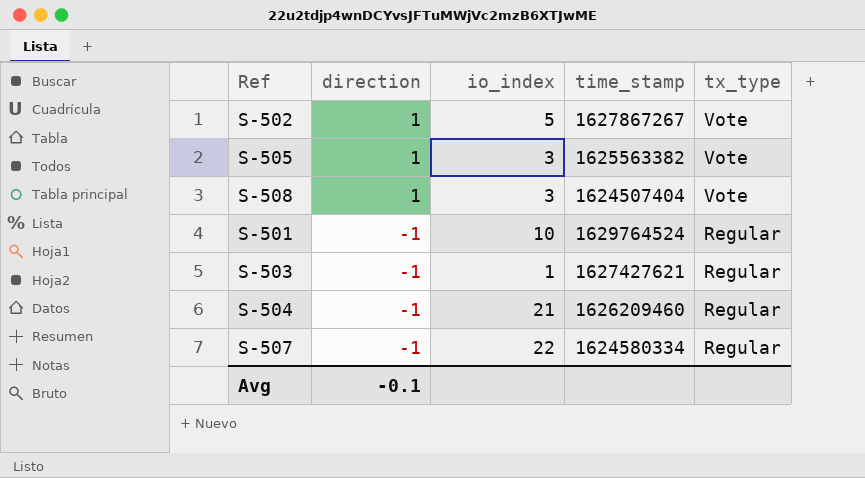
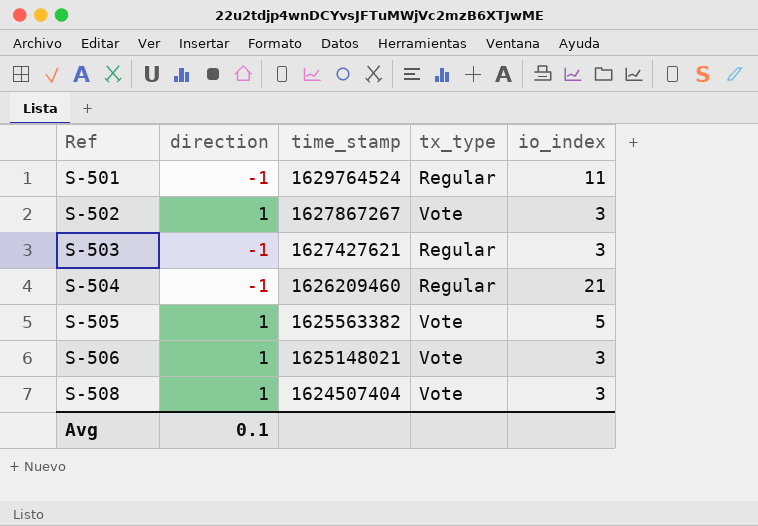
row order: direction descending -> Ref ascending
column io_index | position: 3 -> 5
row S-507: -1 | 22 | 1624580334 | Regular -> none
S-501 | io_index: 10 -> 11
S-502 | io_index: 5 -> 3
S-503 | io_index: 1 -> 3
S-505 | io_index: 3 -> 5
row S-506: none -> 1 | 1625148021 | Vote | 3
Avg | direction: -0.1 -> 0.1

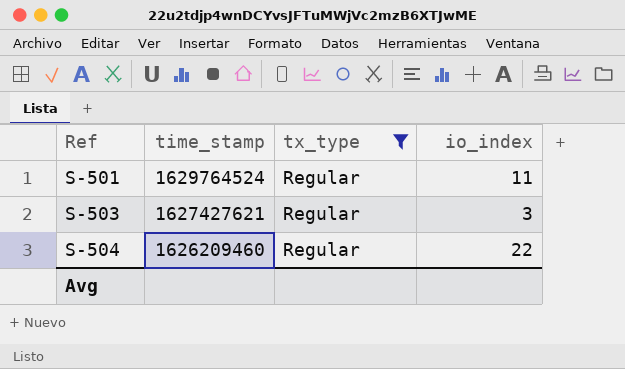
filter: none -> tx_type = Regular
column direction | position: 2 -> none
S-504 | io_index: 21 -> 22

